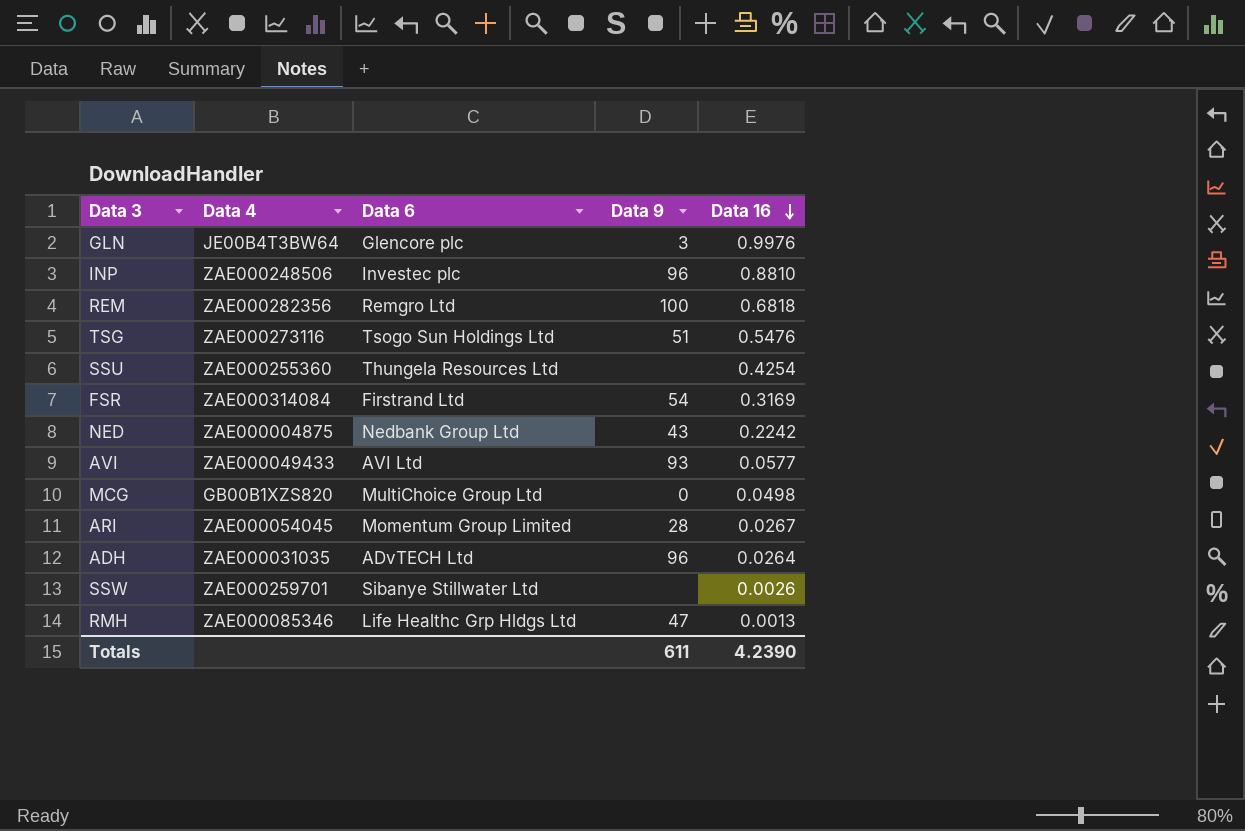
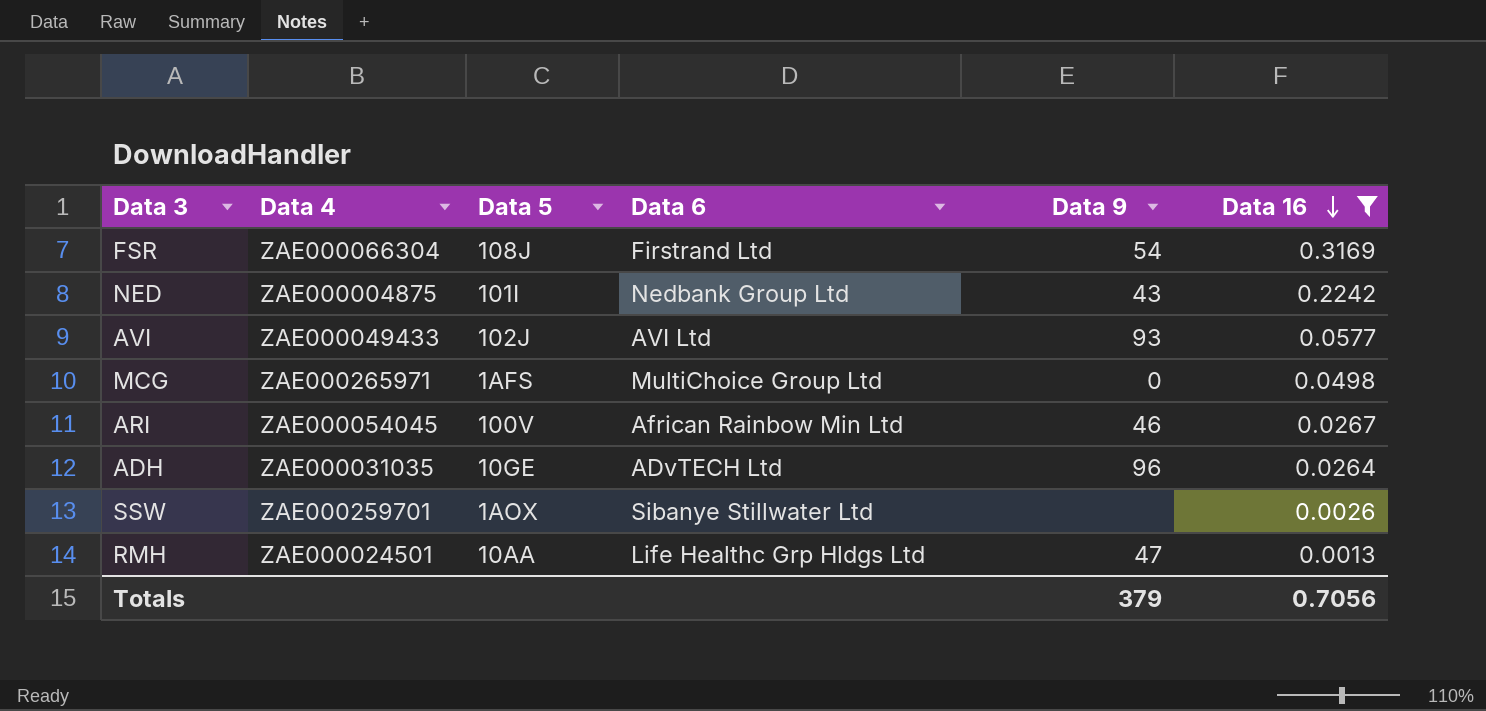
filter: none -> Data 16 <= 0.3169
column Data 5 | position: none -> 3
FSR | Data 4: ZAE000314084 -> ZAE000066304
MCG | Data 4: GB00B1XZS820 -> ZAE000265971
ARI | Data 6: Momentum Group Limited -> African Rainbow Min Ltd
ARI | Data 9: 28 -> 46
RMH | Data 4: ZAE000085346 -> ZAE000024501
Totals | Data 9: 611 -> 379
Totals | Data 16: 4.2390 -> 0.7056

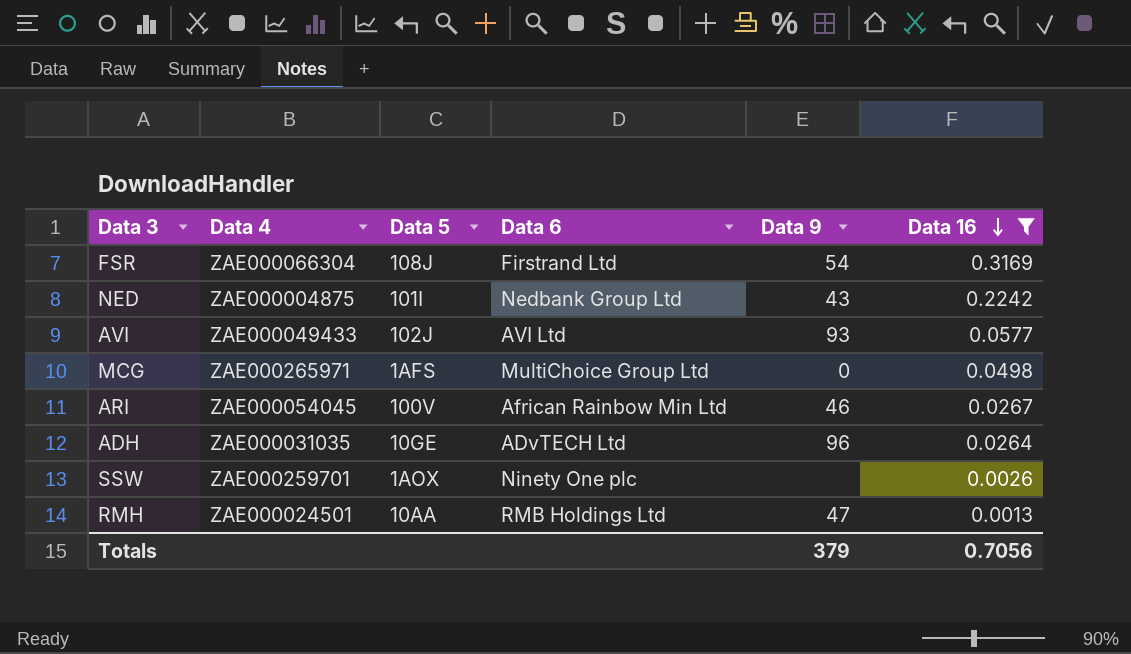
SSW | Data 6: Sibanye Stillwater Ltd -> Ninety One plc
RMH | Data 6: Life Healthc Grp Hldgs Ltd -> RMB Holdings Ltd

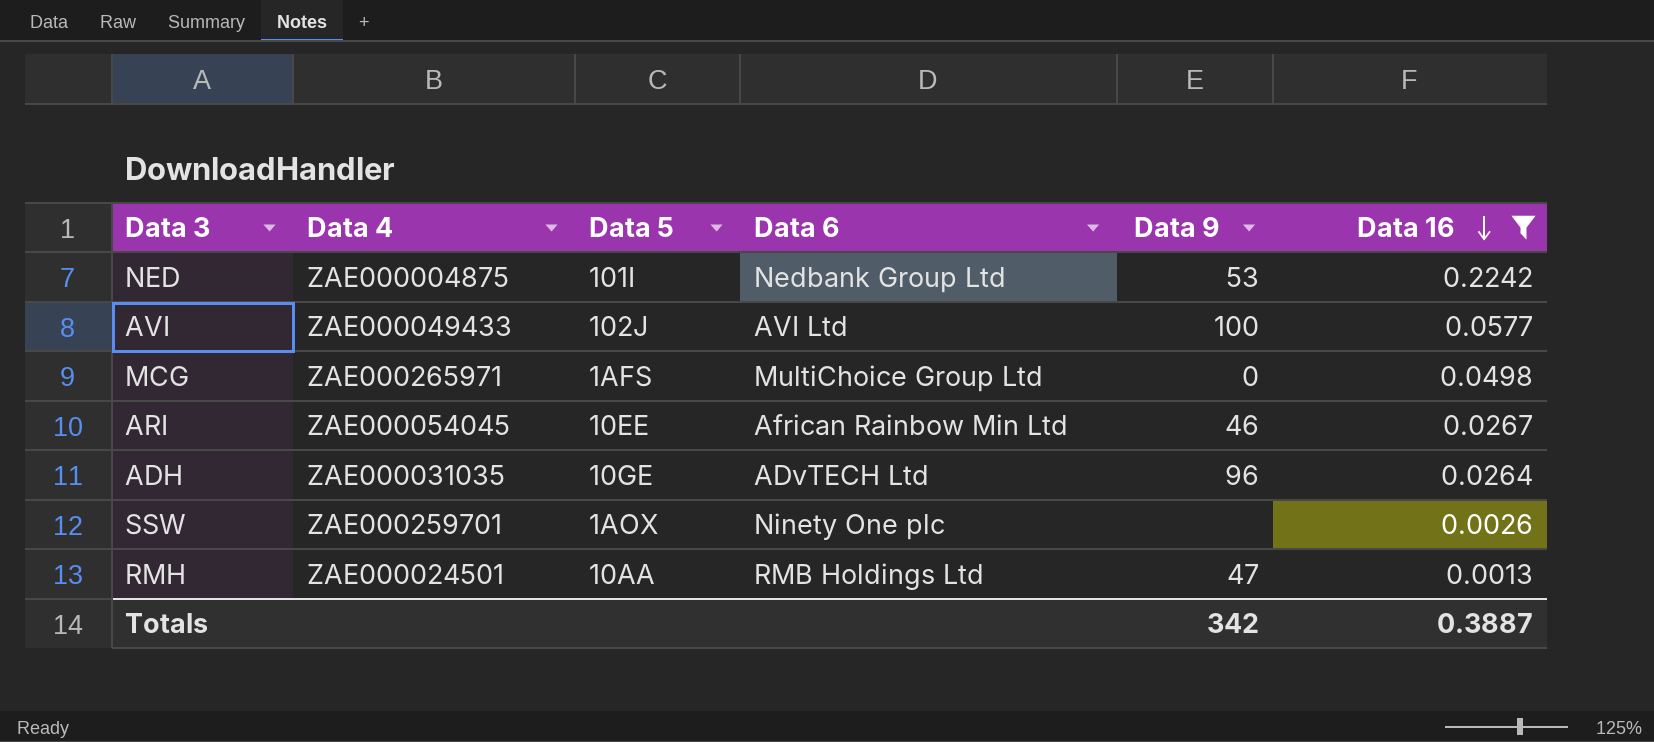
row FSR: ZAE000066304 | 108J | Firstrand Ltd | 54 | 0.3169 -> none
NED | Data 9: 43 -> 53
AVI | Data 9: 93 -> 100
ARI | Data 5: 100V -> 10EE
Totals | Data 9: 379 -> 342
Totals | Data 16: 0.7056 -> 0.3887

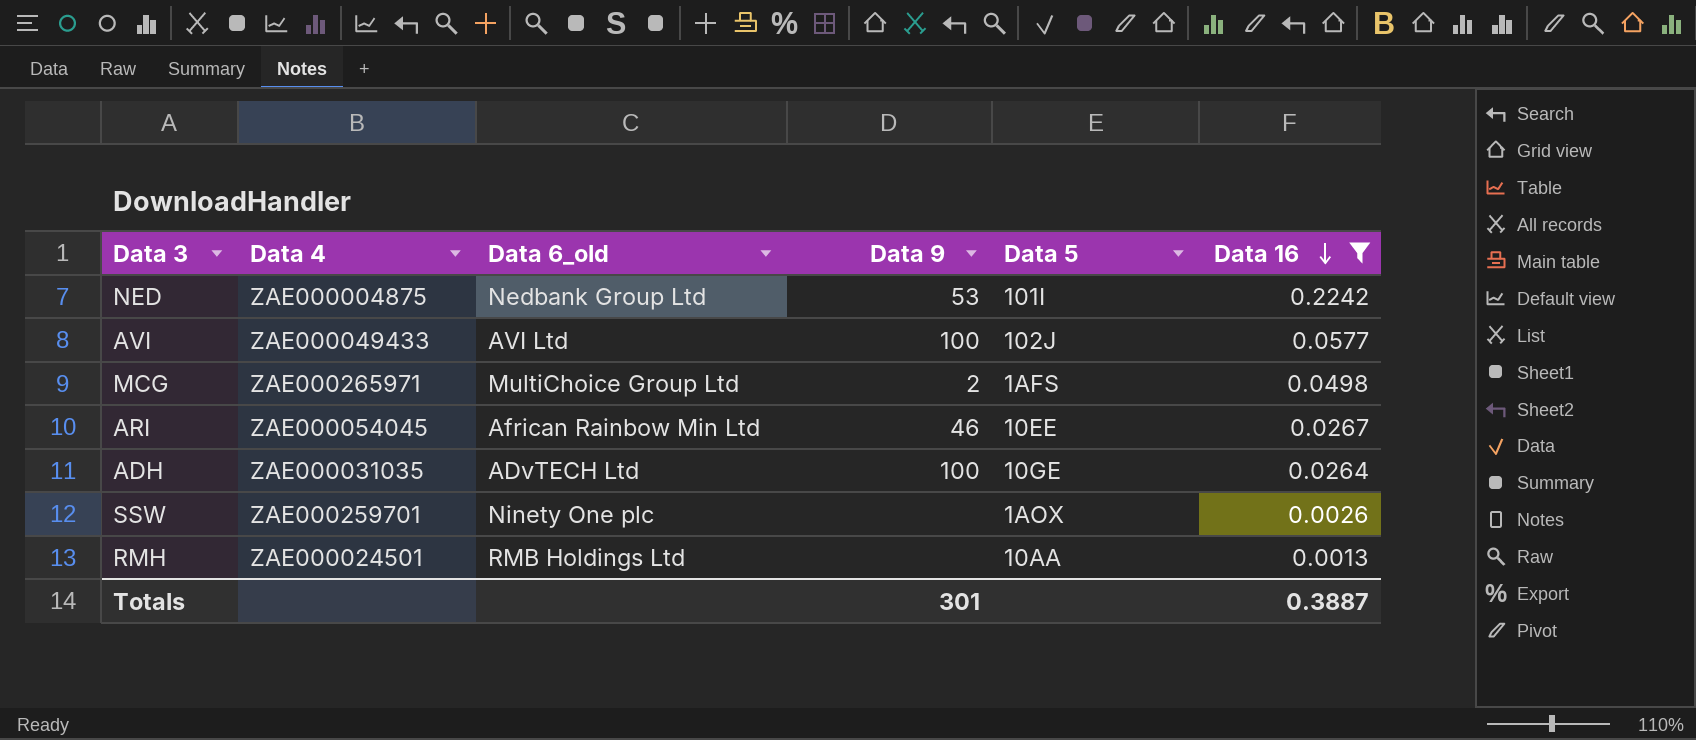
column name: Data 6 -> Data 6_old
column Data 5 | position: 3 -> 5
MCG | Data 9: 0 -> 2
ADH | Data 9: 96 -> 100
RMH | Data 9: 47 -> none
Totals | Data 9: 342 -> 301

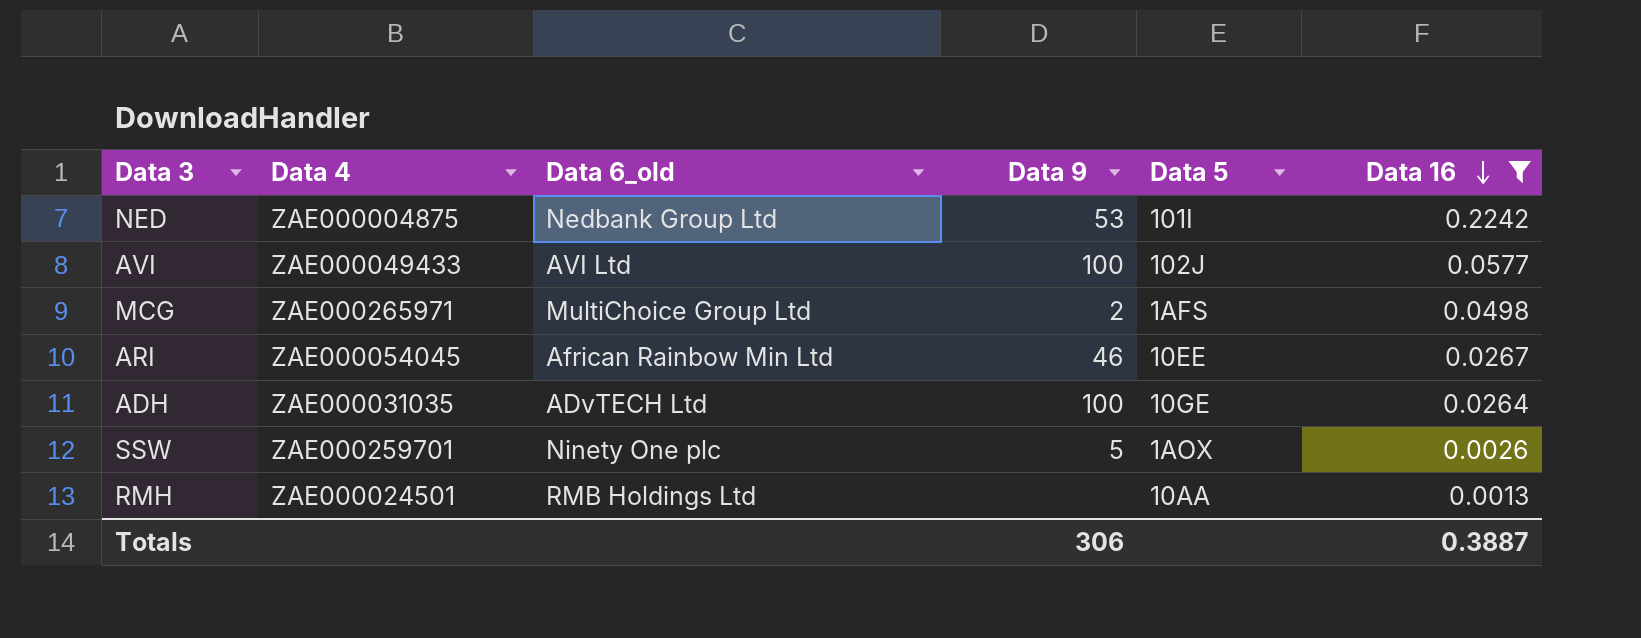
SSW | Data 9: none -> 5
Totals | Data 9: 301 -> 306

